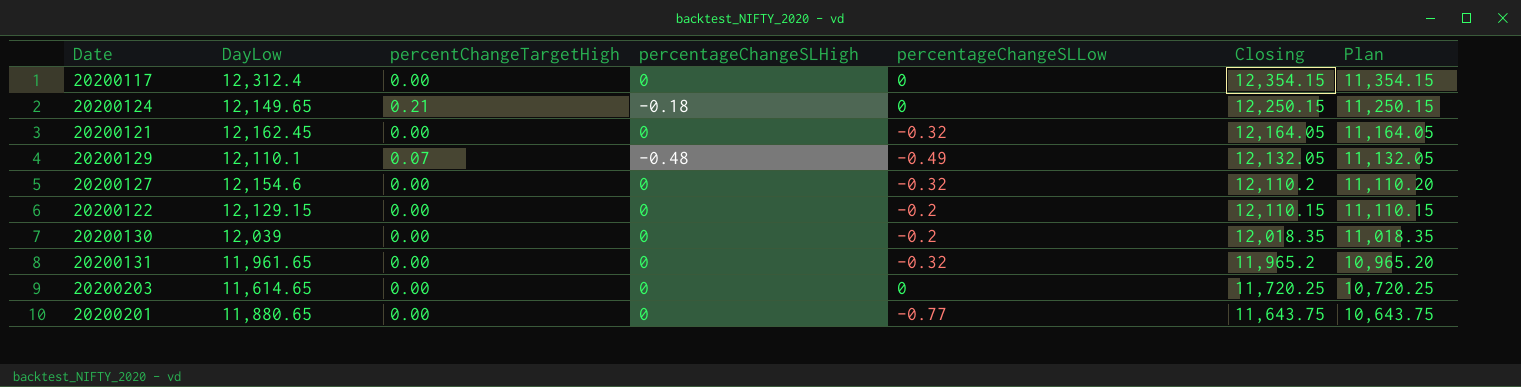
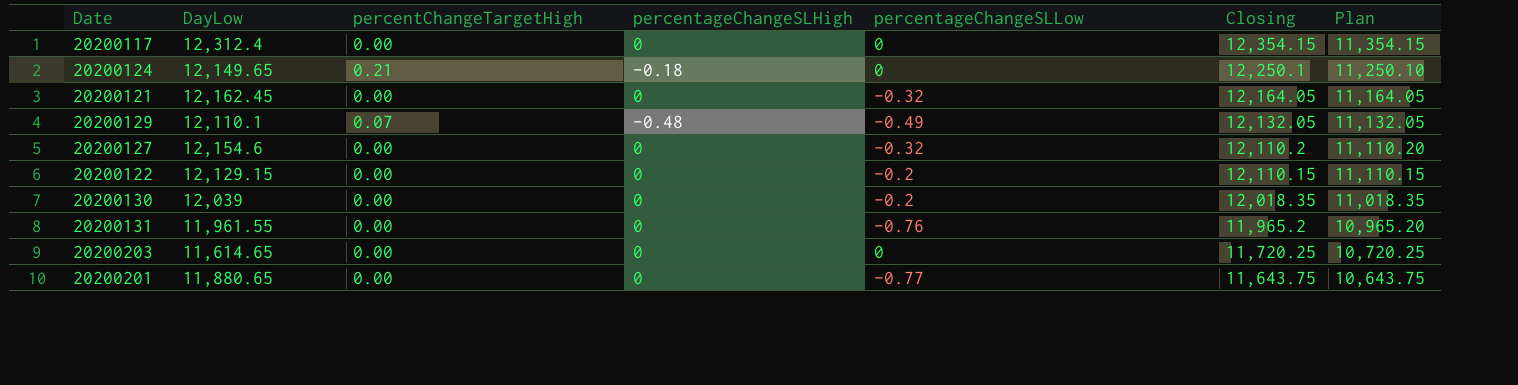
20200124 | Closing: 12,250.15 -> 12,250.1
20200124 | Plan: 11,250.15 -> 11,250.10
20200131 | DayLow: 11,961.65 -> 11,961.55
20200131 | percentageChangeSLLow: -0.32 -> -0.76

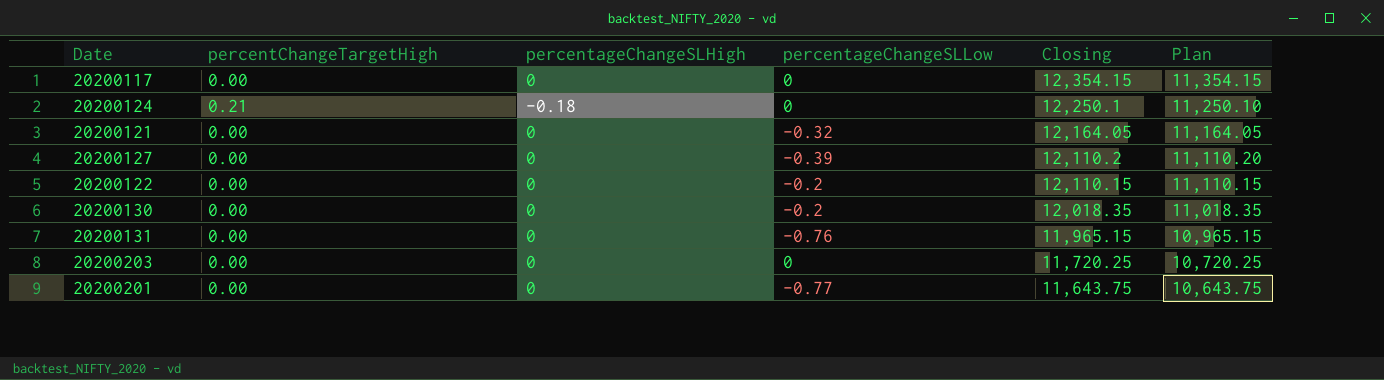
column DayLow | position: 2 -> none
row 20200129: 12,110.1 | 0.07 | -0.48 | -0.49 | 12,132.05 | 11,132.05 -> none
20200127 | percentageChangeSLLow: -0.32 -> -0.39
20200131 | Closing: 11,965.2 -> 11,965.15
20200131 | Plan: 10,965.20 -> 10,965.15

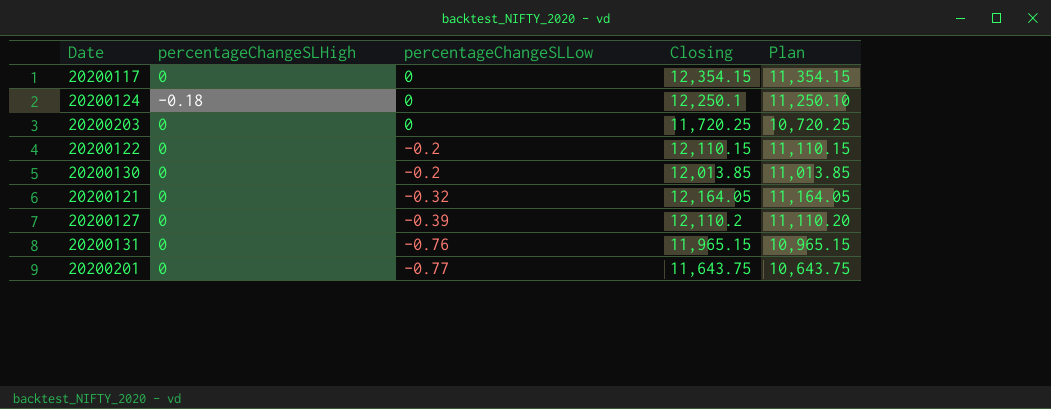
row order: Closing descending -> percentageChangeSLLow descending
column percentChangeTargetHigh | position: 2 -> none
20200130 | Closing: 12,018.35 -> 12,013.85
20200130 | Plan: 11,018.35 -> 11,013.85

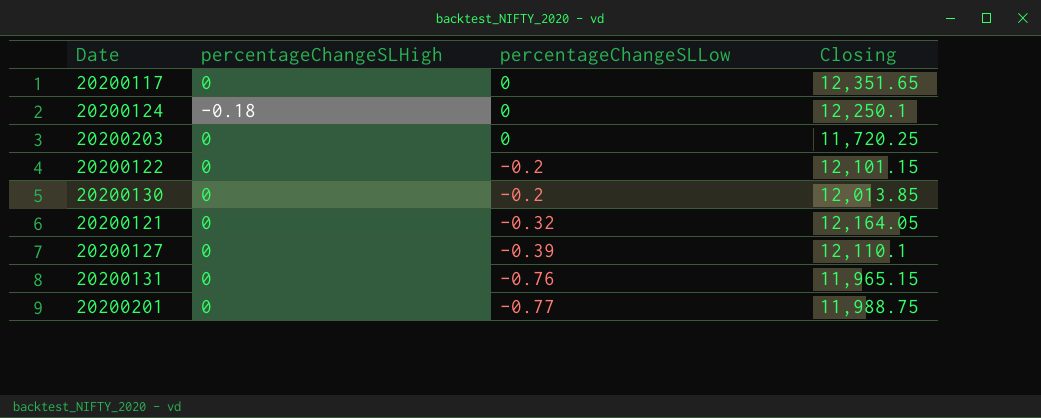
column Plan | formula: [Closing] - 1000 -> none
20200117 | Closing: 12,354.15 -> 12,351.65
20200122 | Closing: 12,110.15 -> 12,101.15
20200127 | Closing: 12,110.2 -> 12,110.1
20200201 | Closing: 11,643.75 -> 11,988.75

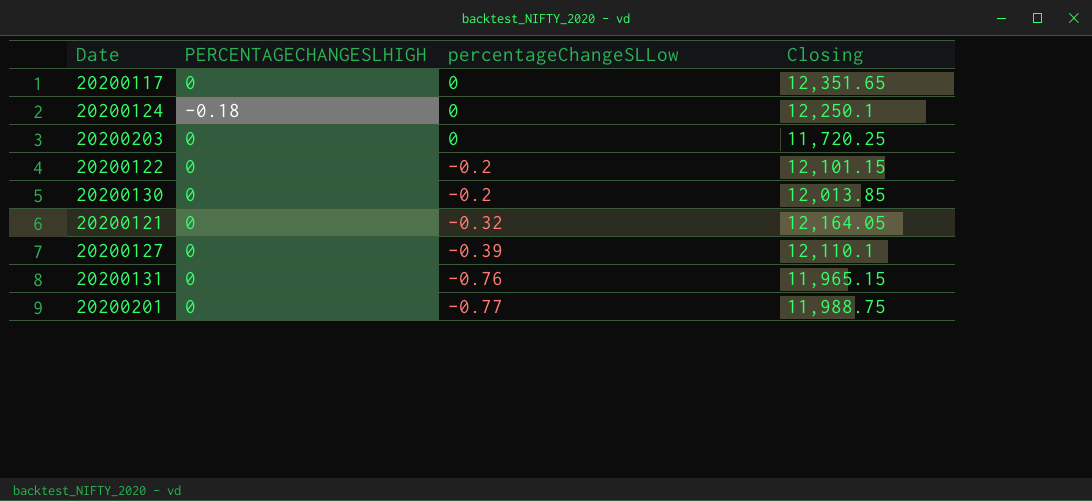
column name: percentageChangeSLHigh -> PERCENTAGECHANGESLHIGH

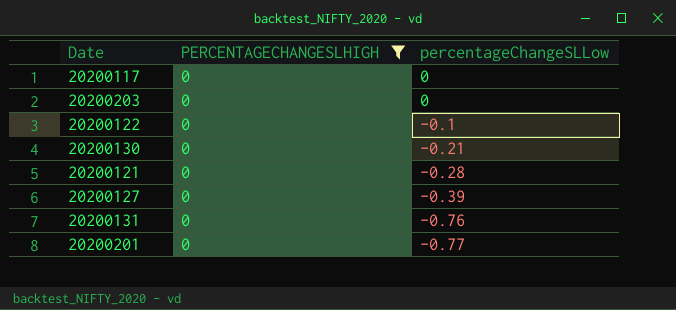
filter: none -> PERCENTAGECHANGESLHIGH = 0
column Closing | position: 4 -> none
20200122 | percentageChangeSLLow: -0.2 -> -0.1
20200130 | percentageChangeSLLow: -0.2 -> -0.21
20200121 | percentageChangeSLLow: -0.32 -> -0.28

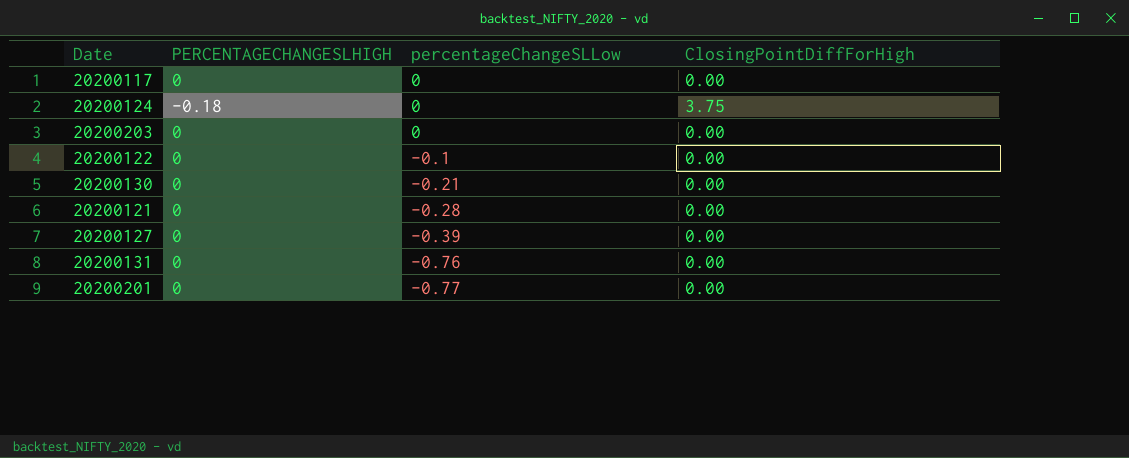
filter: PERCENTAGECHANGESLHIGH = 0 -> none
column ClosingPointDiffForHigh | position: none -> 4

